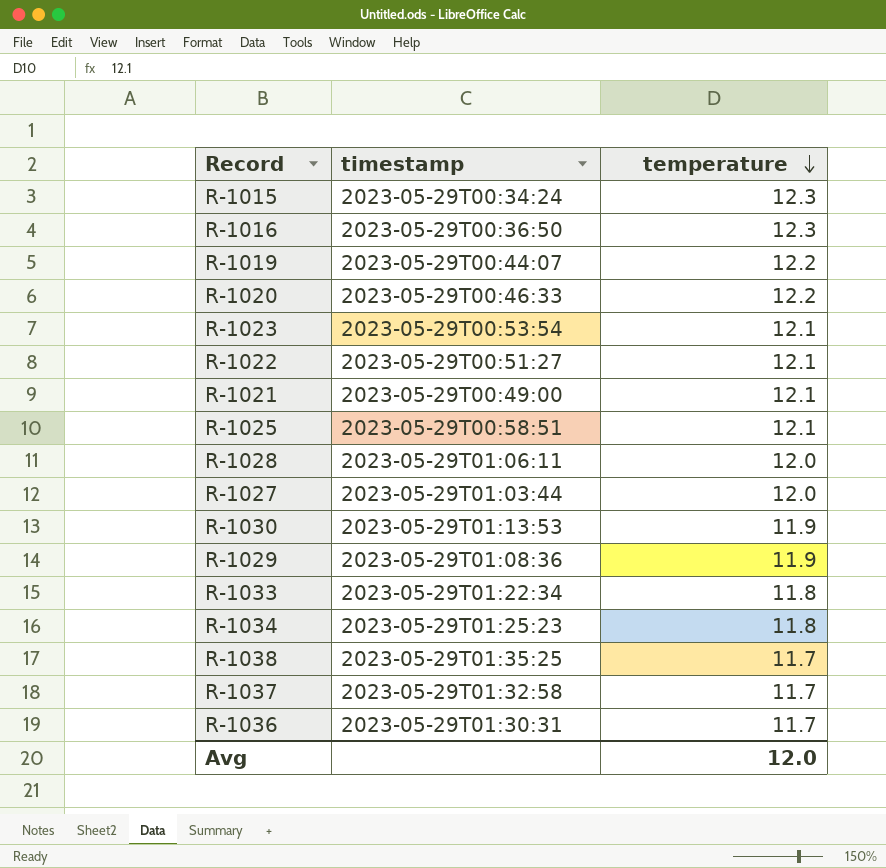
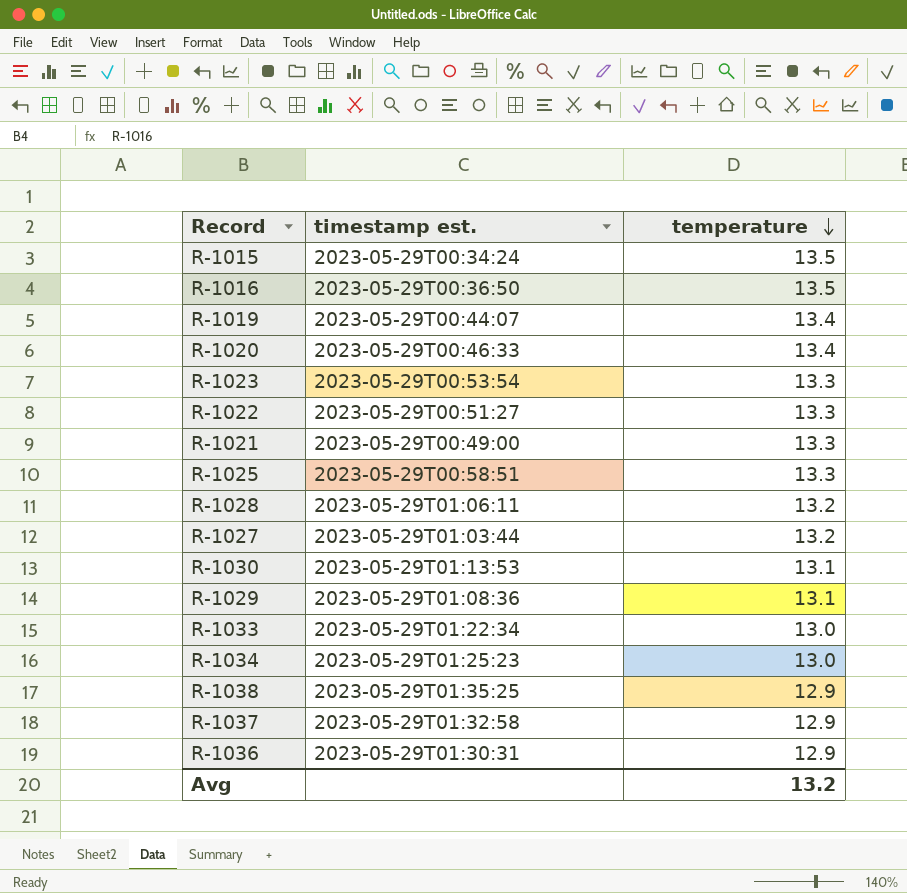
column name: timestamp -> timestamp est.
R-1015 | temperature: 12.3 -> 13.5
R-1016 | temperature: 12.3 -> 13.5
R-1019 | temperature: 12.2 -> 13.4
R-1020 | temperature: 12.2 -> 13.4
R-1023 | temperature: 12.1 -> 13.3
R-1022 | temperature: 12.1 -> 13.3
R-1021 | temperature: 12.1 -> 13.3
R-1025 | temperature: 12.1 -> 13.3
R-1028 | temperature: 12.0 -> 13.2
R-1027 | temperature: 12.0 -> 13.2
R-1030 | temperature: 11.9 -> 13.1
R-1029 | temperature: 11.9 -> 13.1
R-1033 | temperature: 11.8 -> 13.0
R-1034 | temperature: 11.8 -> 13.0
R-1038 | temperature: 11.7 -> 12.9
R-1037 | temperature: 11.7 -> 12.9
R-1036 | temperature: 11.7 -> 12.9
Avg | temperature: 12.0 -> 13.2

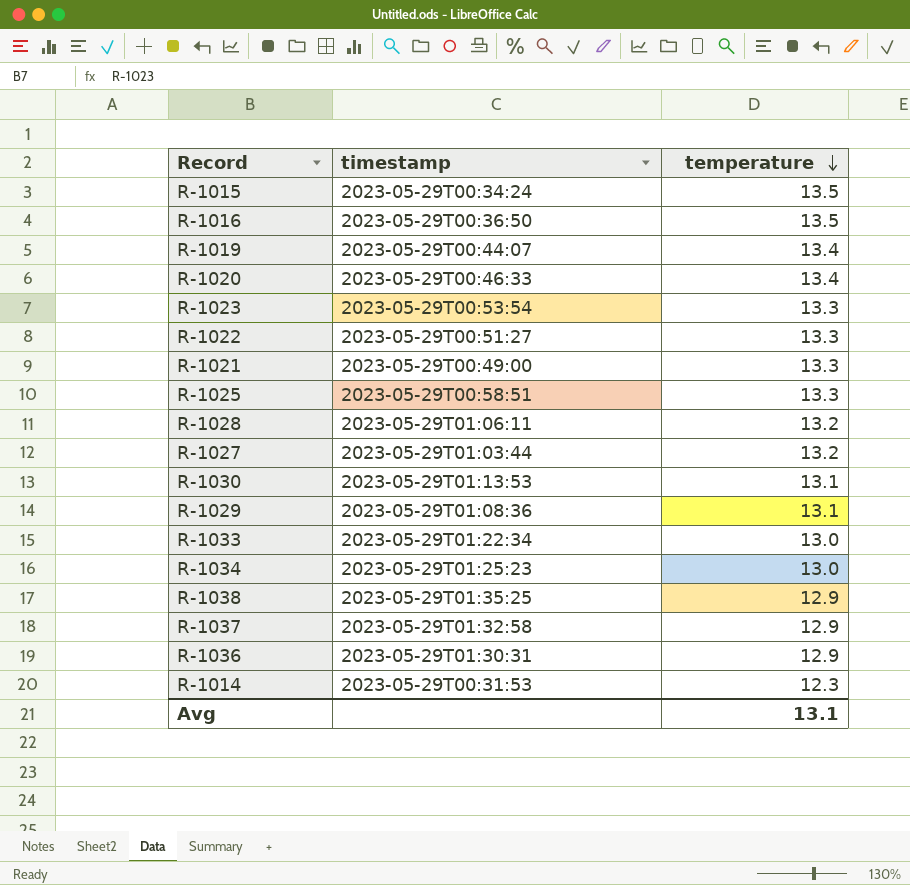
column name: timestamp est. -> timestamp
row R-1014: none -> 2023-05-29T00:31:53 | 12.3
Avg | temperature: 13.2 -> 13.1

